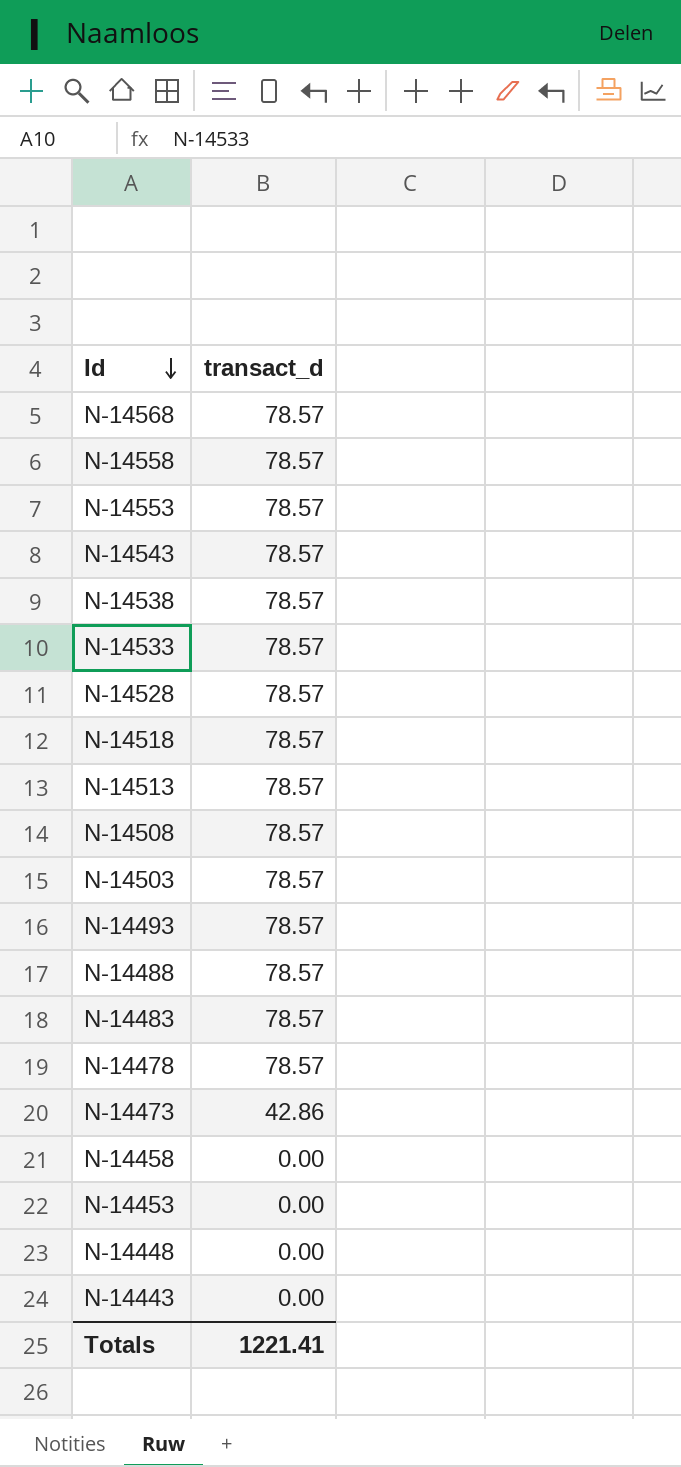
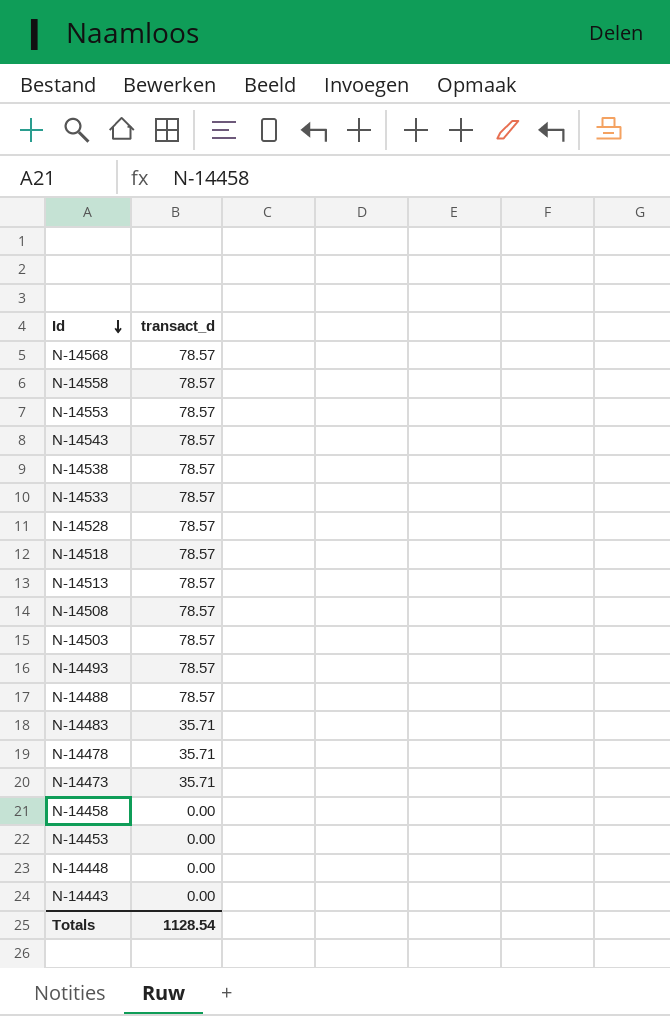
N-14483 | transact_d: 78.57 -> 35.71
N-14478 | transact_d: 78.57 -> 35.71
N-14473 | transact_d: 42.86 -> 35.71
Totals | transact_d: 1221.41 -> 1128.54

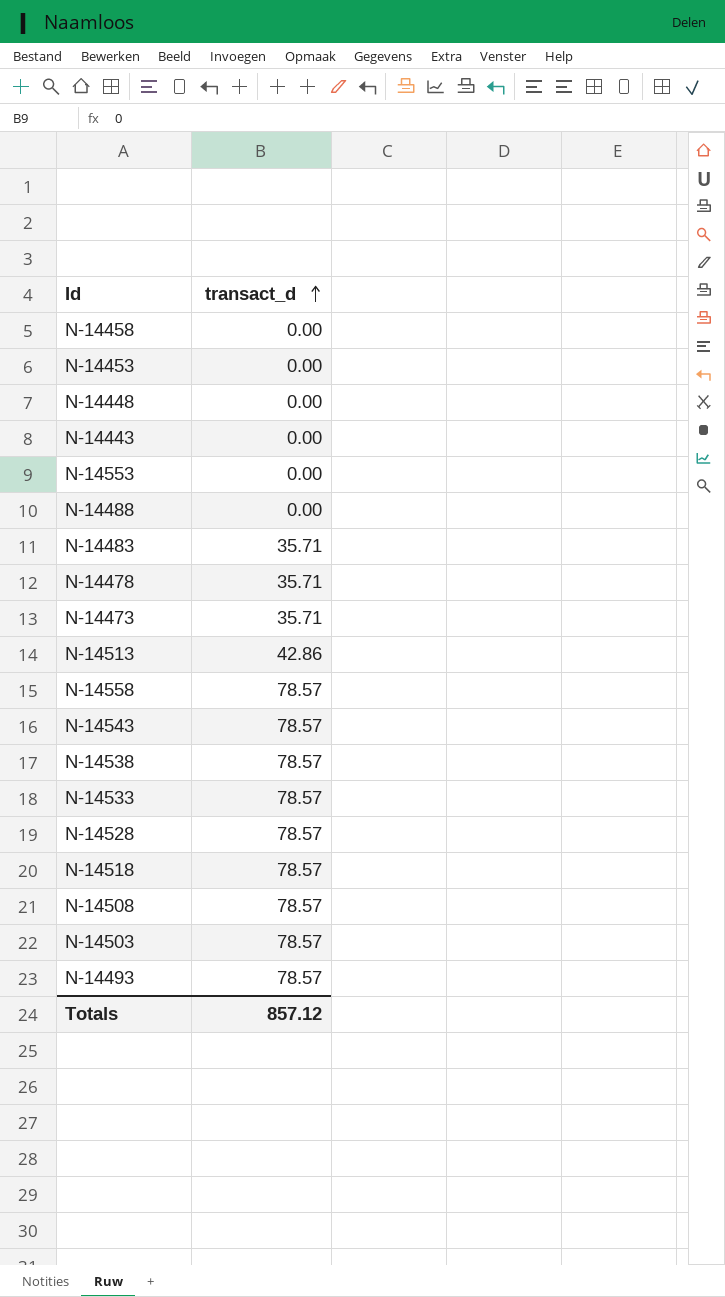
row order: Id descending -> transact_d ascending
row N-14568: 78.57 -> none
N-14553 | transact_d: 78.57 -> 0.00
N-14488 | transact_d: 78.57 -> 0.00
N-14513 | transact_d: 78.57 -> 42.86
Totals | transact_d: 1128.54 -> 857.12

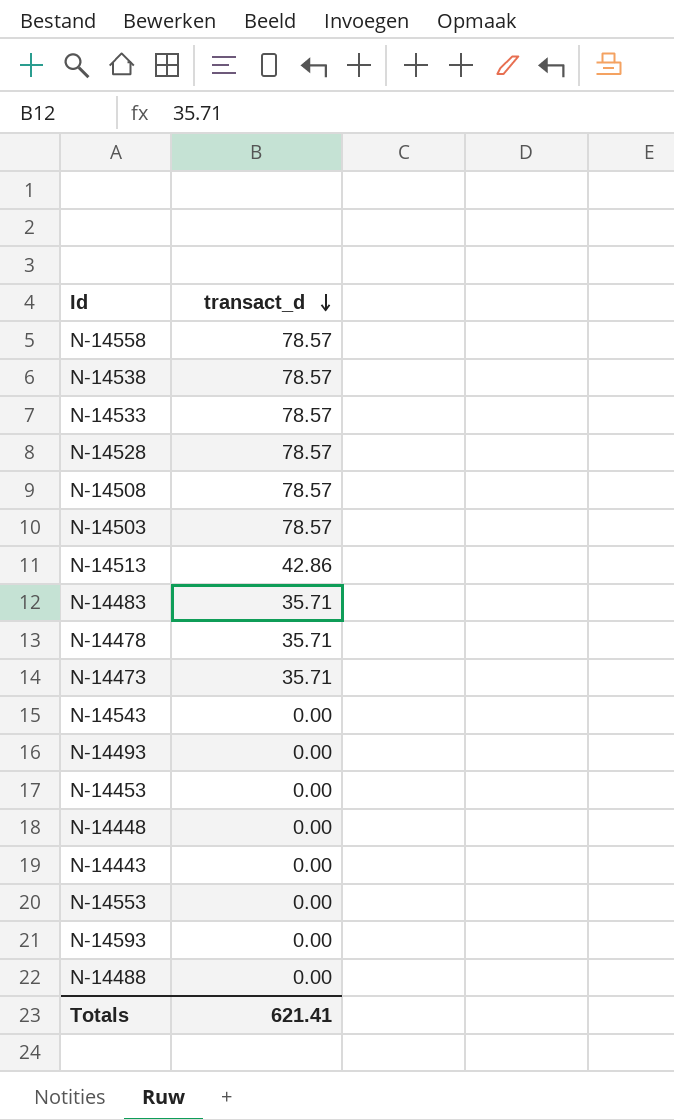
row order: transact_d ascending -> transact_d descending
row N-14458: 0.00 -> none
row N-14518: 78.57 -> none
N-14543 | transact_d: 78.57 -> 0.00
N-14493 | transact_d: 78.57 -> 0.00
row N-14593: none -> 0.00
Totals | transact_d: 857.12 -> 621.41

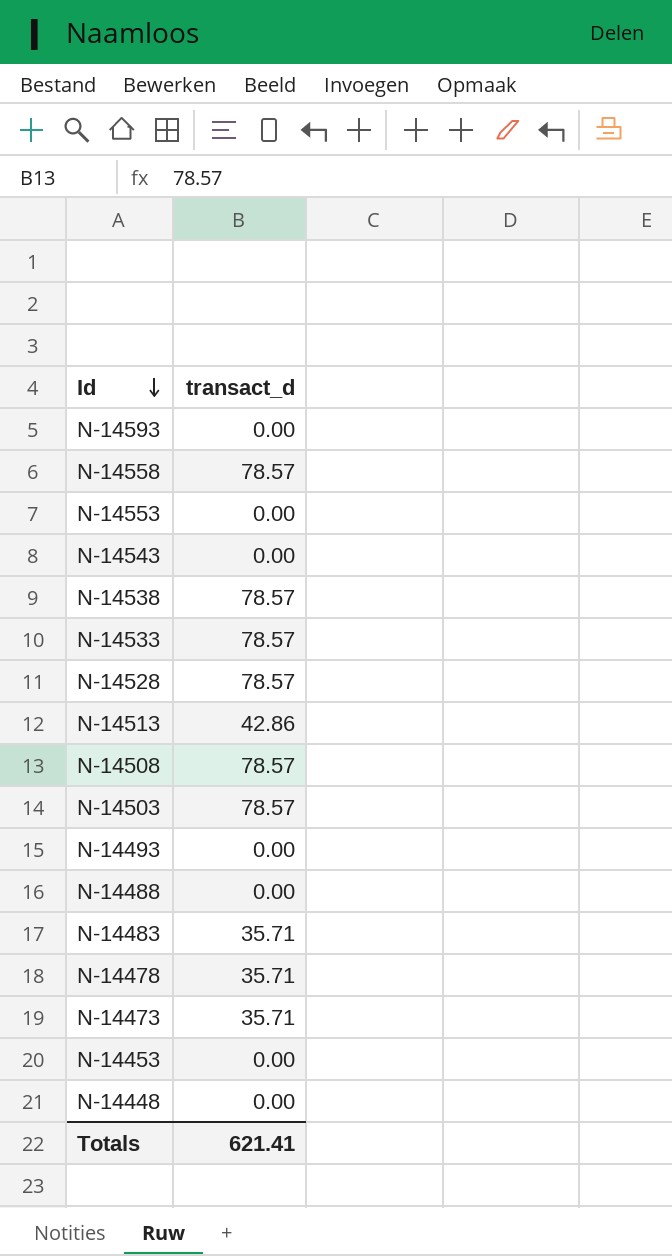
row order: transact_d descending -> Id descending
row N-14443: 0.00 -> none

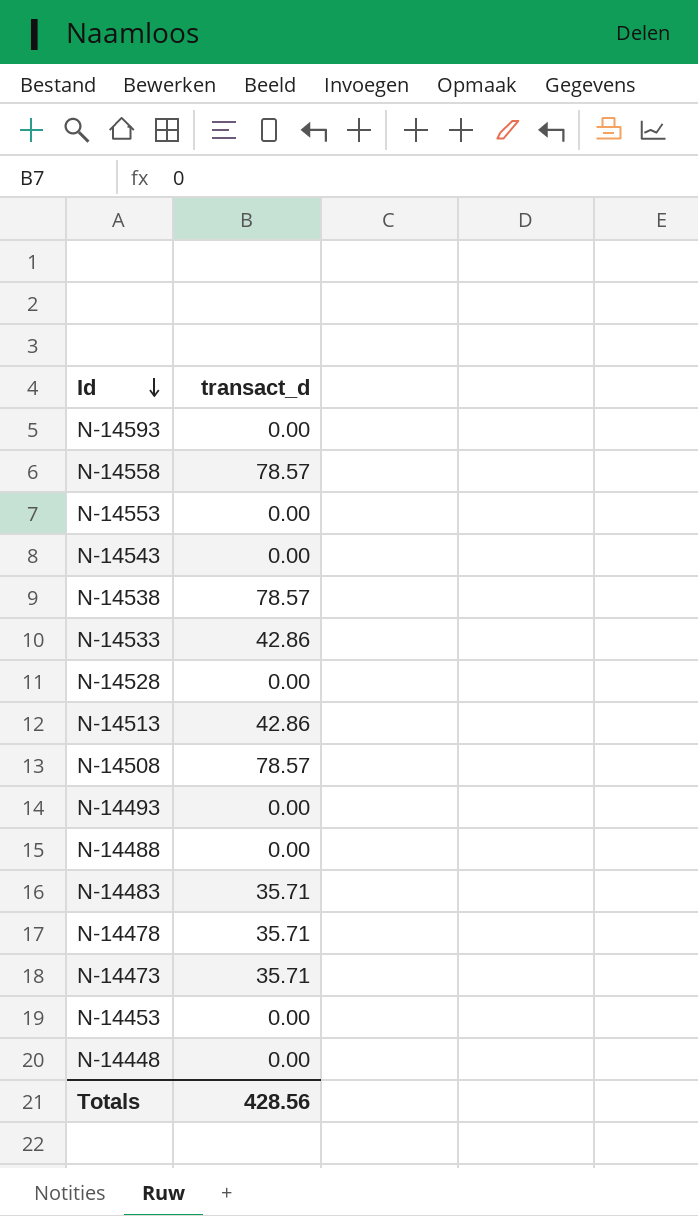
row N-14503: 78.57 -> none
N-14533 | transact_d: 78.57 -> 42.86
N-14528 | transact_d: 78.57 -> 0.00
Totals | transact_d: 621.41 -> 428.56

